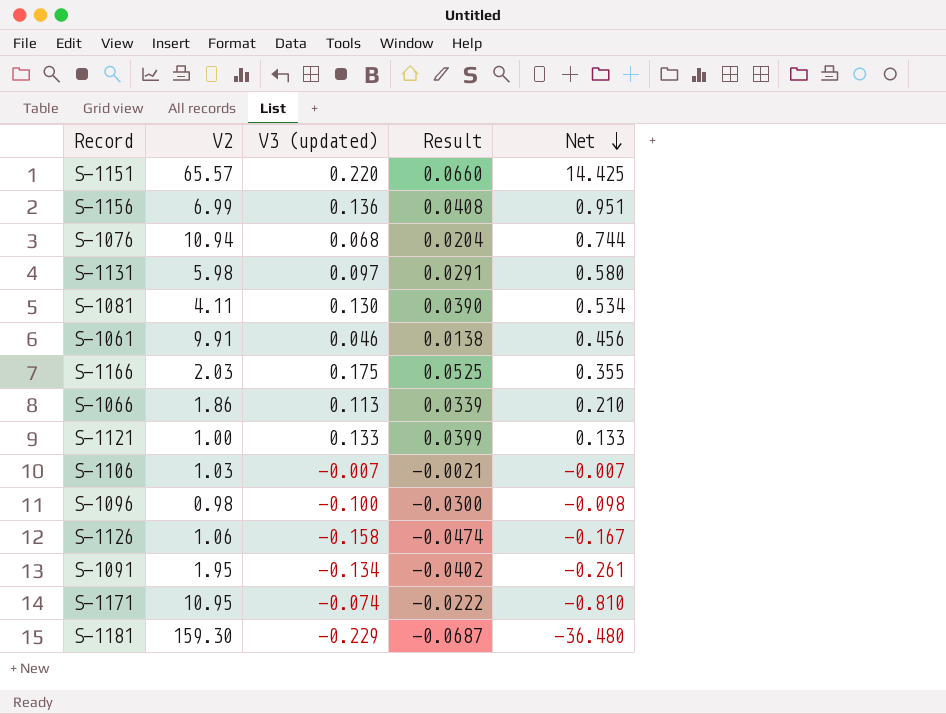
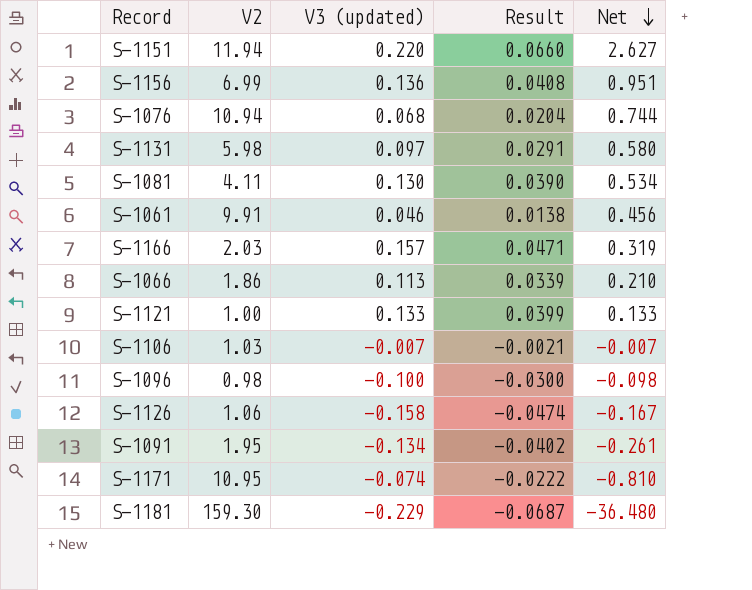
S-1151 | V2: 65.57 -> 11.94
S-1151 | Net: 14.425 -> 2.627
S-1166 | V3 (updated): 0.175 -> 0.157
S-1166 | Result: 0.0525 -> 0.0471
S-1166 | Net: 0.355 -> 0.319

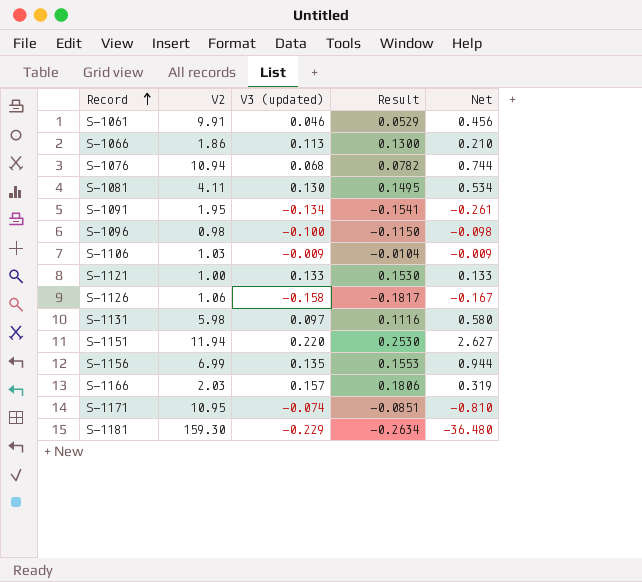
row order: Net descending -> Record ascending
column Result | formula: [V3 (updated)] * 0.3 -> [V3 (updated)] * 1.15
S-1106 | V3 (updated): -0.007 -> -0.009
S-1106 | Net: -0.007 -> -0.009
S-1156 | V3 (updated): 0.136 -> 0.135
S-1156 | Net: 0.951 -> 0.944

